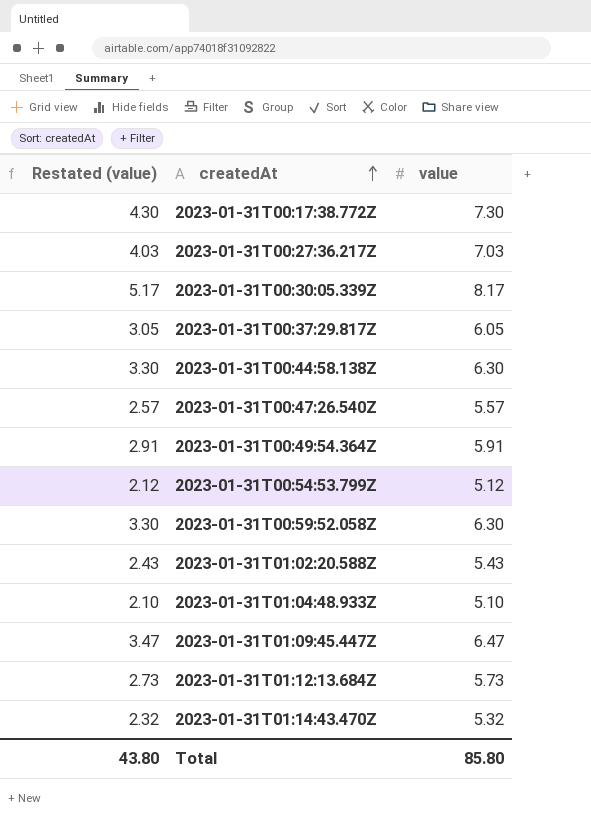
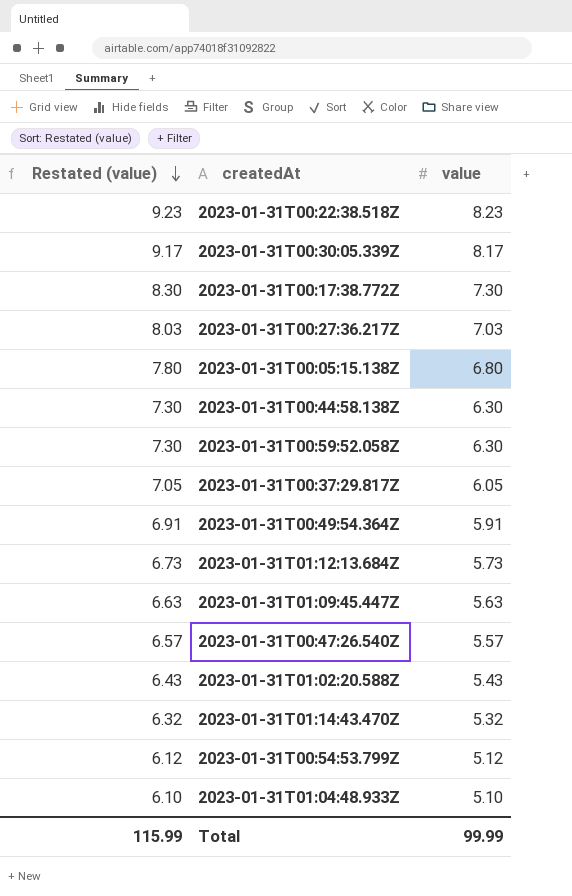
row order: createdAt ascending -> Restated (value) descending
column Restated (value) | formula: [value] - 3 -> [value] + 1
row 2023-01-31T00:22:38.518Z: none -> 9.23 | 8.23
row 2023-01-31T00:05:15.138Z: none -> 7.80 | 6.80
2023-01-31T01:09:45.447Z | value: 6.47 -> 5.63
Total | Restated (value): 43.80 -> 115.99
Total | value: 85.80 -> 99.99

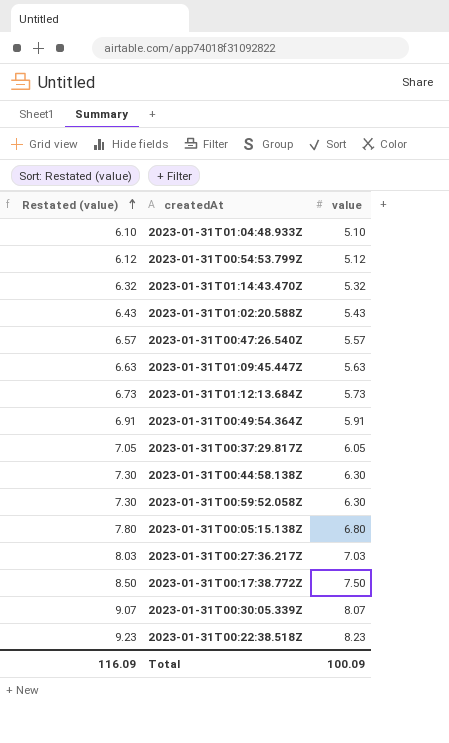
row order: Restated (value) descending -> Restated (value) ascending
2023-01-31T00:17:38.772Z | Restated (value): 8.30 -> 8.50
2023-01-31T00:17:38.772Z | value: 7.30 -> 7.50
2023-01-31T00:30:05.339Z | Restated (value): 9.17 -> 9.07
2023-01-31T00:30:05.339Z | value: 8.17 -> 8.07
Total | Restated (value): 115.99 -> 116.09
Total | value: 99.99 -> 100.09

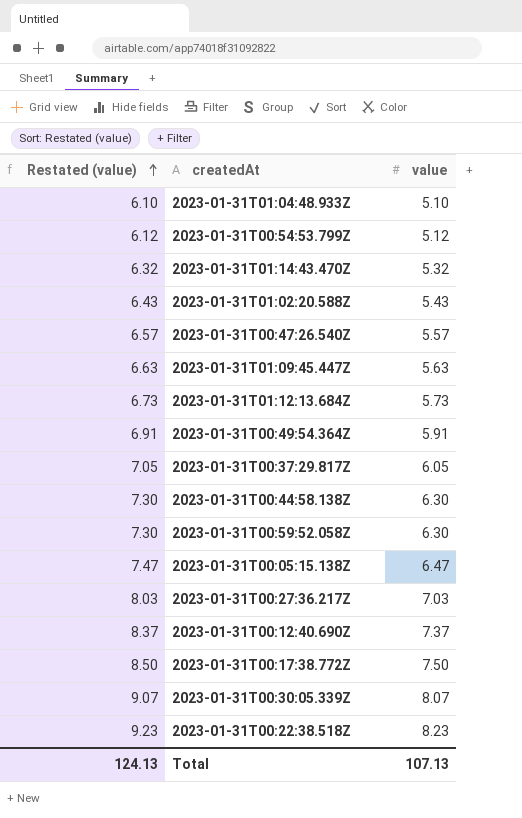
2023-01-31T00:05:15.138Z | Restated (value): 7.80 -> 7.47
2023-01-31T00:05:15.138Z | value: 6.80 -> 6.47
row 2023-01-31T00:12:40.690Z: none -> 8.37 | 7.37
Total | Restated (value): 116.09 -> 124.13
Total | value: 100.09 -> 107.13

